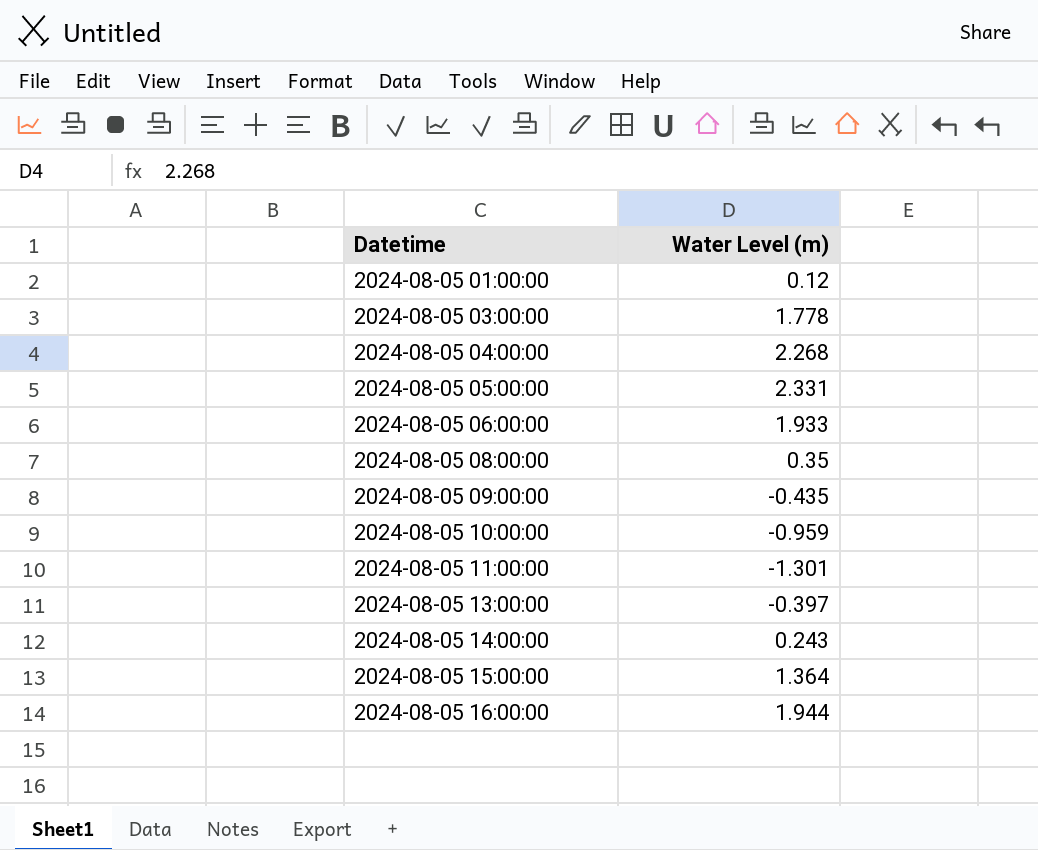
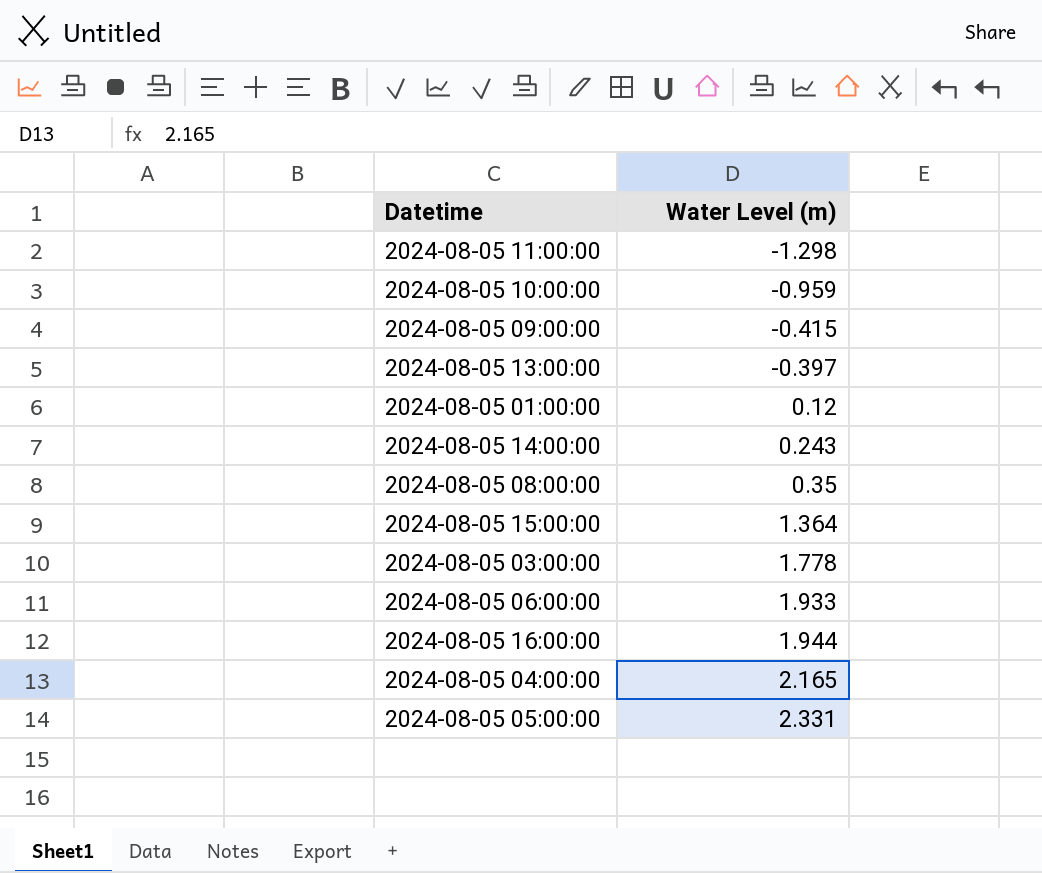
row order: Datetime ascending -> Water Level (m) ascending
2024-08-05 11:00:00 | Water Level (m): -1.301 -> -1.298
2024-08-05 09:00:00 | Water Level (m): -0.435 -> -0.415
2024-08-05 04:00:00 | Water Level (m): 2.268 -> 2.165

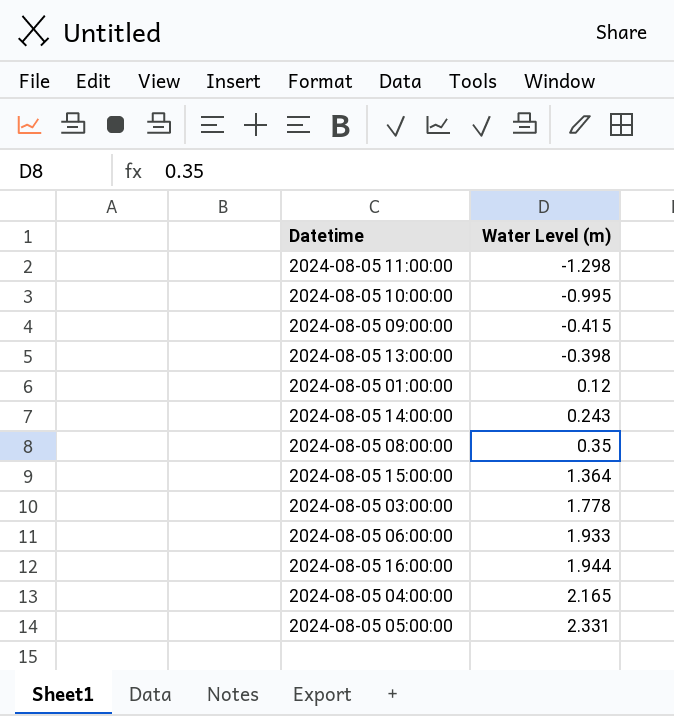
2024-08-05 10:00:00 | Water Level (m): -0.959 -> -0.995
2024-08-05 13:00:00 | Water Level (m): -0.397 -> -0.398

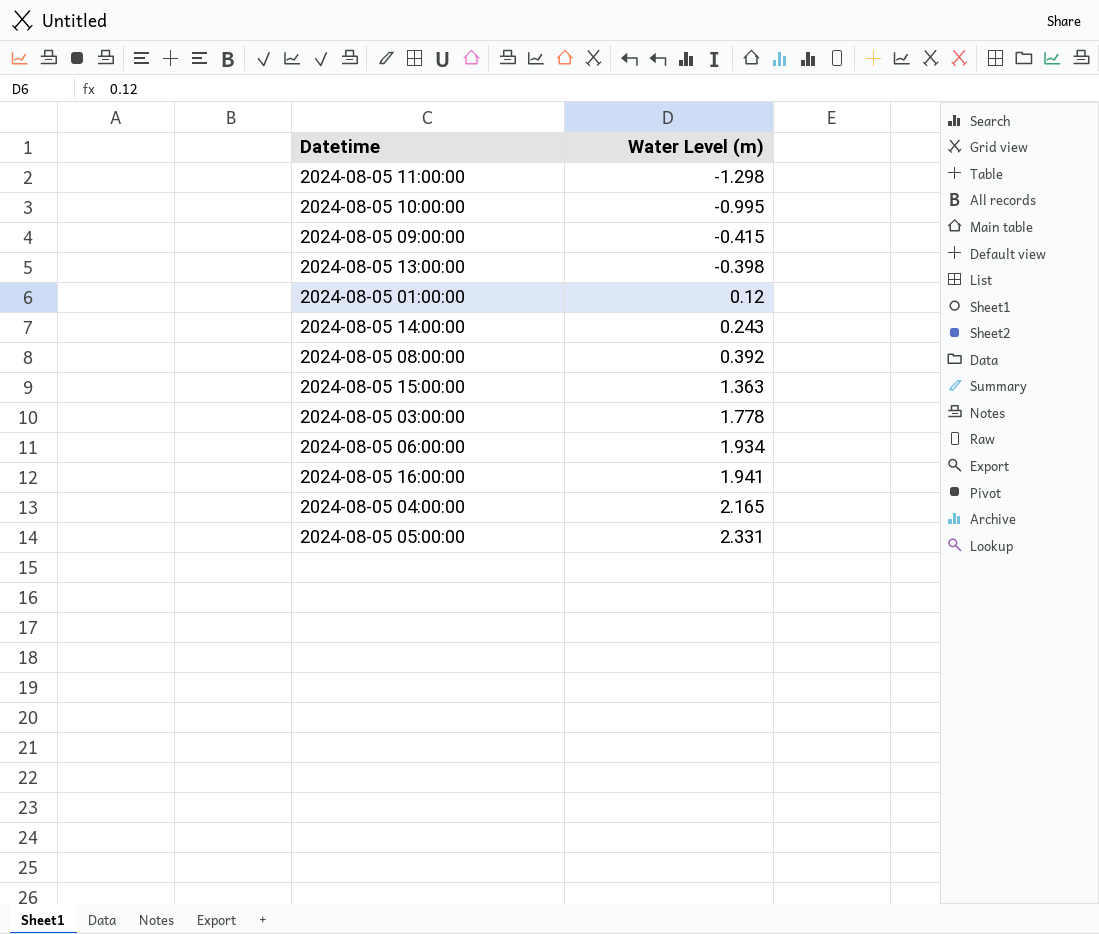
2024-08-05 08:00:00 | Water Level (m): 0.35 -> 0.392
2024-08-05 15:00:00 | Water Level (m): 1.364 -> 1.363
2024-08-05 06:00:00 | Water Level (m): 1.933 -> 1.934
2024-08-05 16:00:00 | Water Level (m): 1.944 -> 1.941

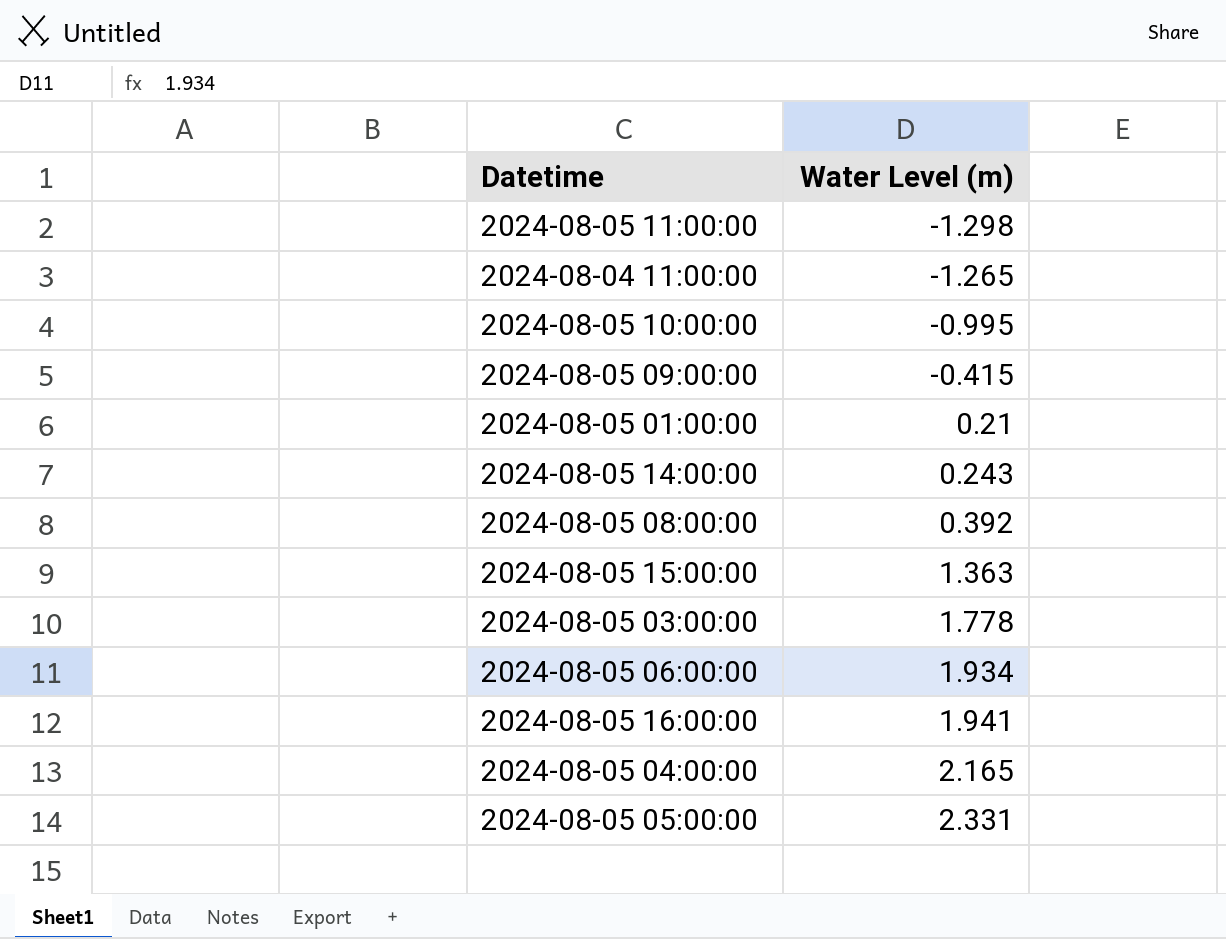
row 2024-08-05 13:00:00: -0.398 -> none
row 2024-08-04 11:00:00: none -> -1.265
2024-08-05 01:00:00 | Water Level (m): 0.12 -> 0.21

